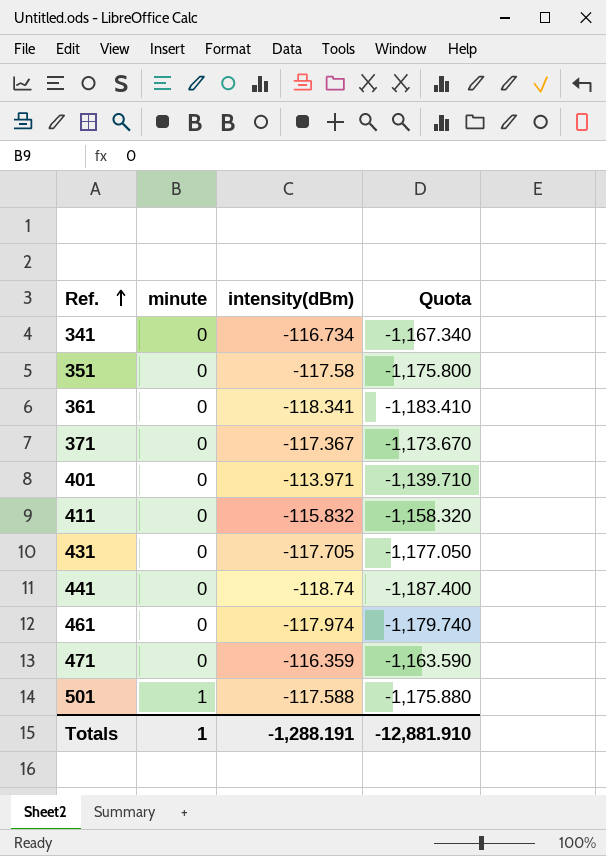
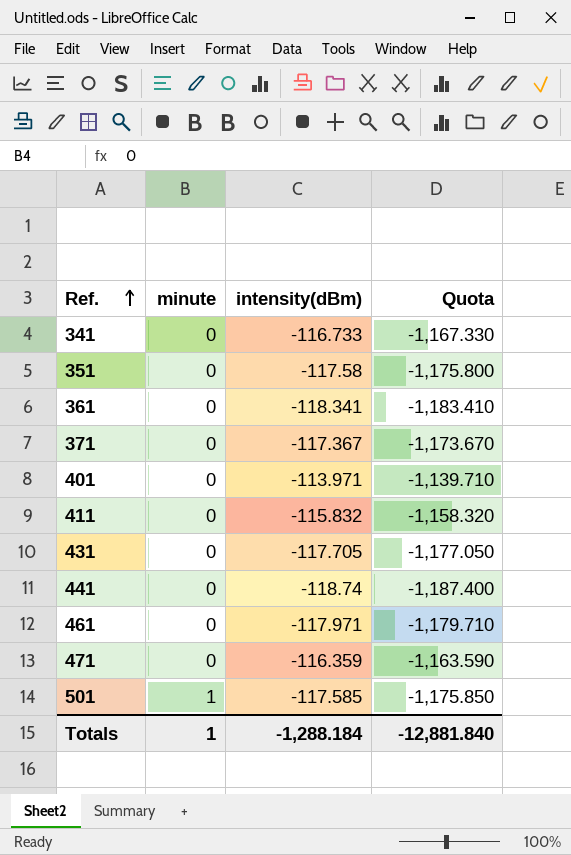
341 | intensity(dBm): -116.734 -> -116.733
341 | Quota: -1,167.340 -> -1,167.330
461 | intensity(dBm): -117.974 -> -117.971
461 | Quota: -1,179.740 -> -1,179.710
501 | intensity(dBm): -117.588 -> -117.585
501 | Quota: -1,175.880 -> -1,175.850
Totals | intensity(dBm): -1,288.191 -> -1,288.184
Totals | Quota: -12,881.910 -> -12,881.840

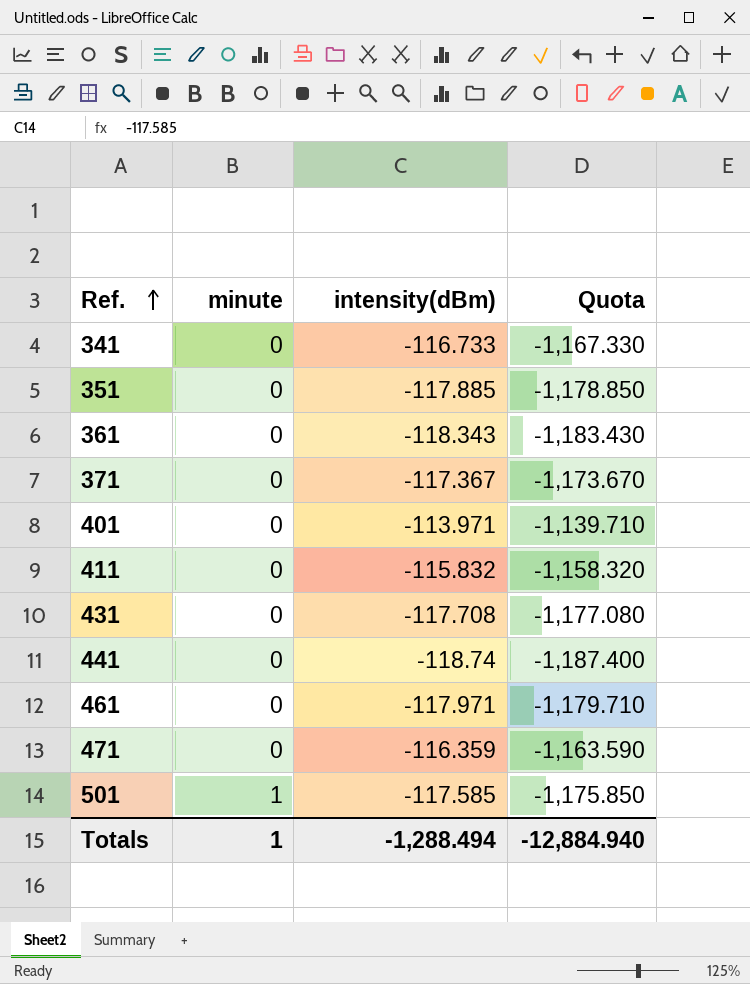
351 | intensity(dBm): -117.58 -> -117.885
351 | Quota: -1,175.800 -> -1,178.850
361 | intensity(dBm): -118.341 -> -118.343
361 | Quota: -1,183.410 -> -1,183.430
431 | intensity(dBm): -117.705 -> -117.708
431 | Quota: -1,177.050 -> -1,177.080
Totals | intensity(dBm): -1,288.184 -> -1,288.494
Totals | Quota: -12,881.840 -> -12,884.940

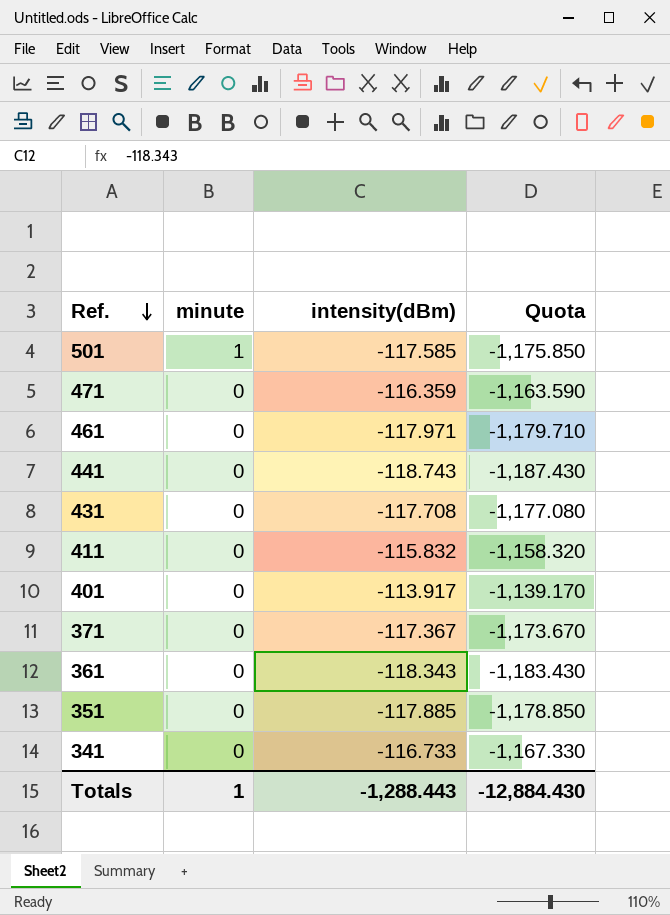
row order: Ref. ascending -> Ref. descending
441 | intensity(dBm): -118.74 -> -118.743
441 | Quota: -1,187.400 -> -1,187.430
401 | intensity(dBm): -113.971 -> -113.917
401 | Quota: -1,139.710 -> -1,139.170
Totals | intensity(dBm): -1,288.494 -> -1,288.443
Totals | Quota: -12,884.940 -> -12,884.430

